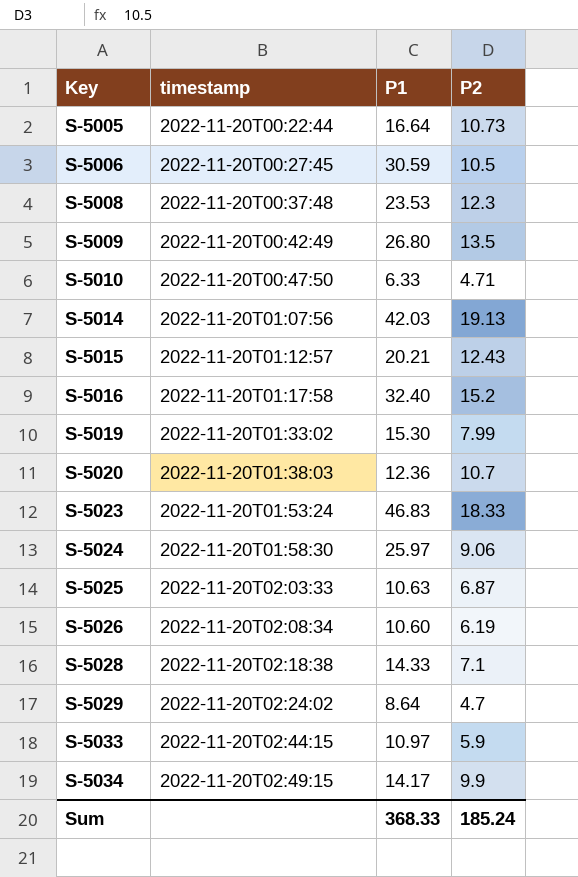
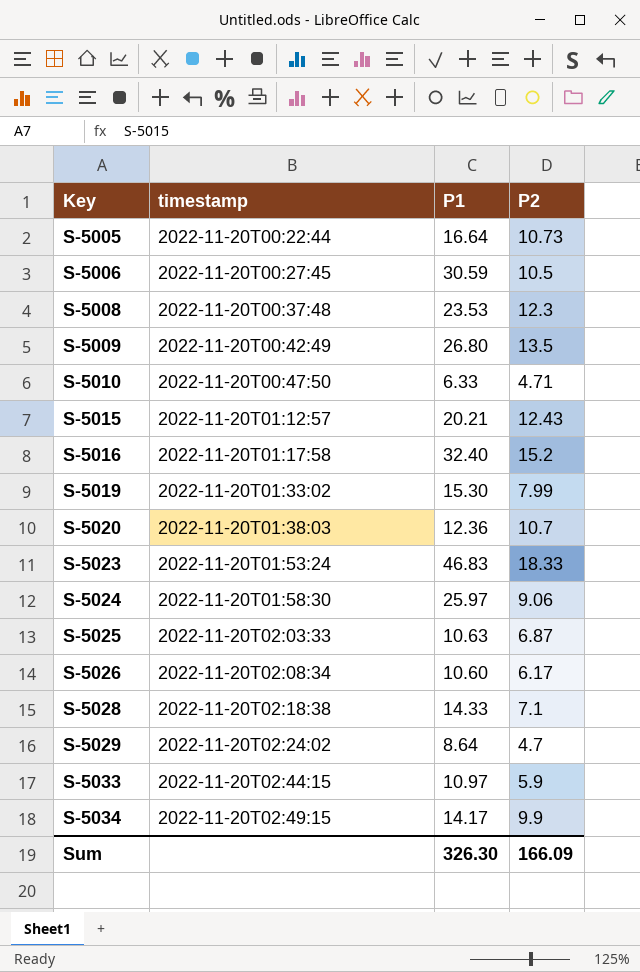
row S-5014: 2022-11-20T01:07:56 | 42.03 | 19.13 -> none
S-5026 | P2: 6.19 -> 6.17
Sum | P1: 368.33 -> 326.30
Sum | P2: 185.24 -> 166.09

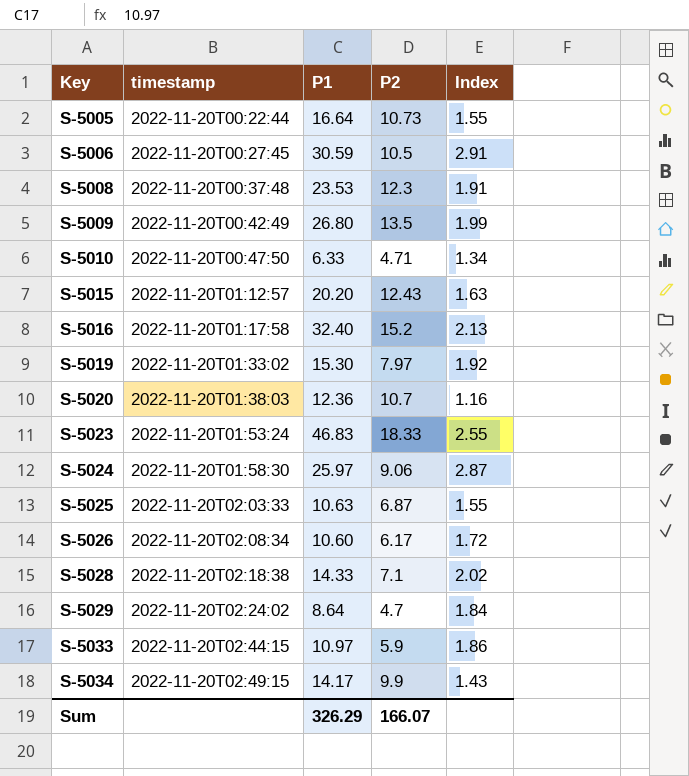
column Index | formula: none -> [P1] / [P2]
S-5015 | P1: 20.21 -> 20.20
S-5019 | P2: 7.99 -> 7.97
Sum | P1: 326.30 -> 326.29
Sum | P2: 166.09 -> 166.07

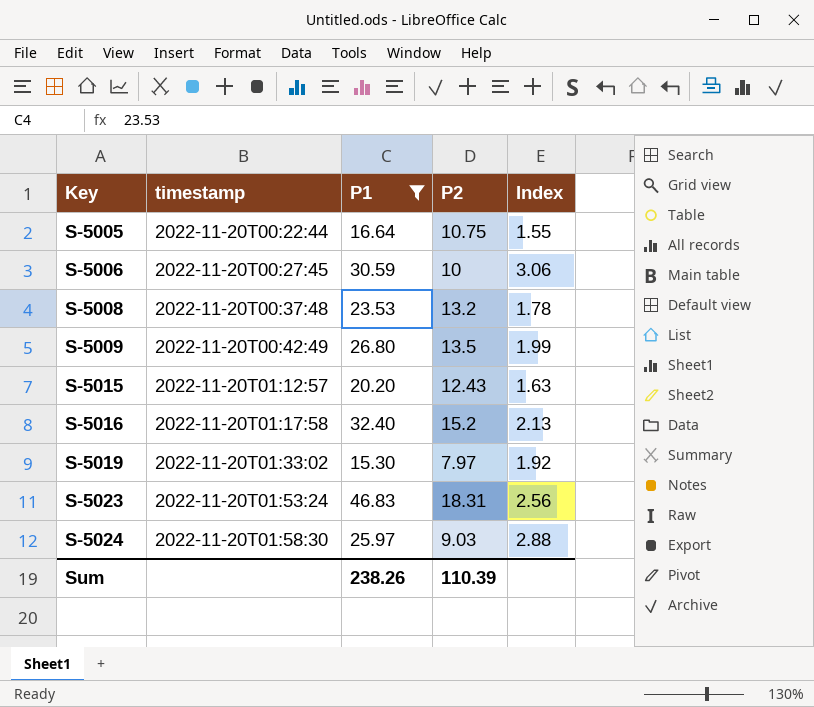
filter: none -> P1 >= 15.30
S-5005 | P2: 10.73 -> 10.75
S-5006 | P2: 10.5 -> 10
S-5006 | Index: 2.91 -> 3.06
S-5008 | P2: 12.3 -> 13.2
S-5008 | Index: 1.91 -> 1.78
S-5023 | P2: 18.33 -> 18.31
S-5023 | Index: 2.55 -> 2.56
S-5024 | P2: 9.06 -> 9.03
S-5024 | Index: 2.87 -> 2.88
Sum | P1: 326.29 -> 238.26
Sum | P2: 166.07 -> 110.39

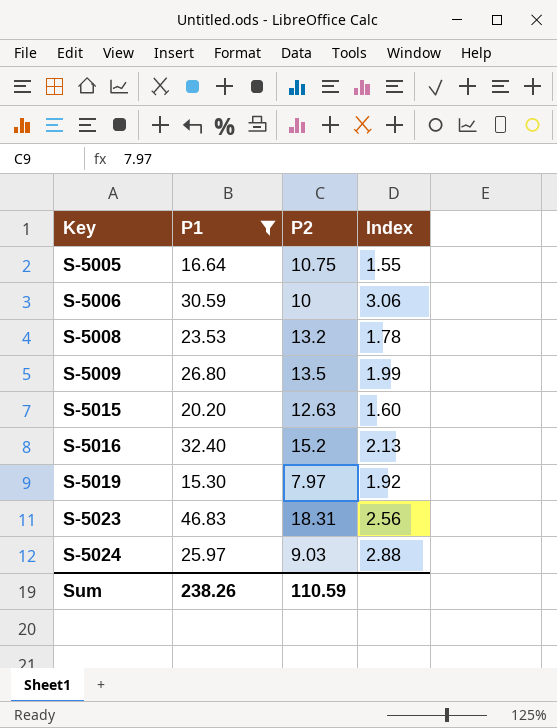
column timestamp | position: 2 -> none
S-5015 | P2: 12.43 -> 12.63
S-5015 | Index: 1.63 -> 1.60
Sum | P2: 110.39 -> 110.59

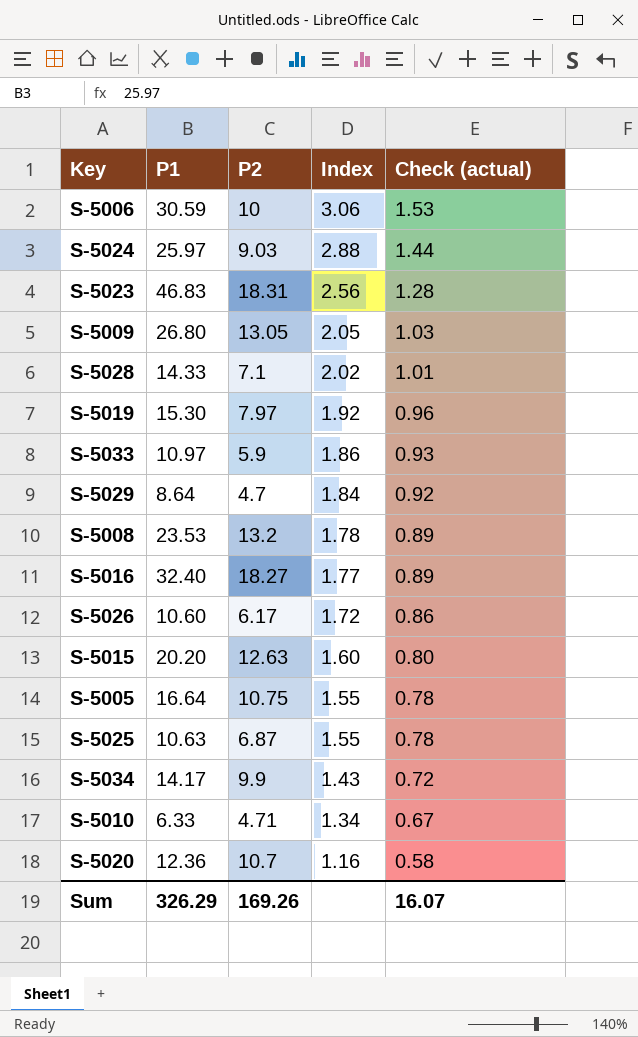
filter: P1 >= 15.30 -> none
row order: Key ascending -> Index descending
column Check (actual) | formula: none -> [Index] * 0.5
S-5009 | P2: 13.5 -> 13.05
S-5009 | Index: 1.99 -> 2.05
S-5016 | P2: 15.2 -> 18.27
S-5016 | Index: 2.13 -> 1.77
Sum | P1: 238.26 -> 326.29
Sum | P2: 110.59 -> 169.26

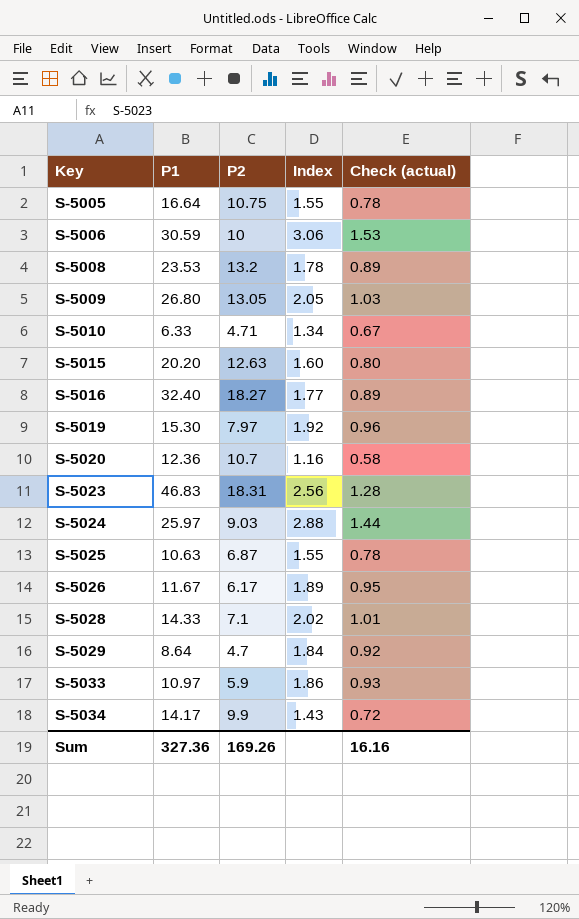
row order: Index descending -> Key ascending
S-5026 | P1: 10.60 -> 11.67
S-5026 | Index: 1.72 -> 1.89
S-5026 | Check (actual): 0.86 -> 0.95
Sum | P1: 326.29 -> 327.36
Sum | Check (actual): 16.07 -> 16.16

